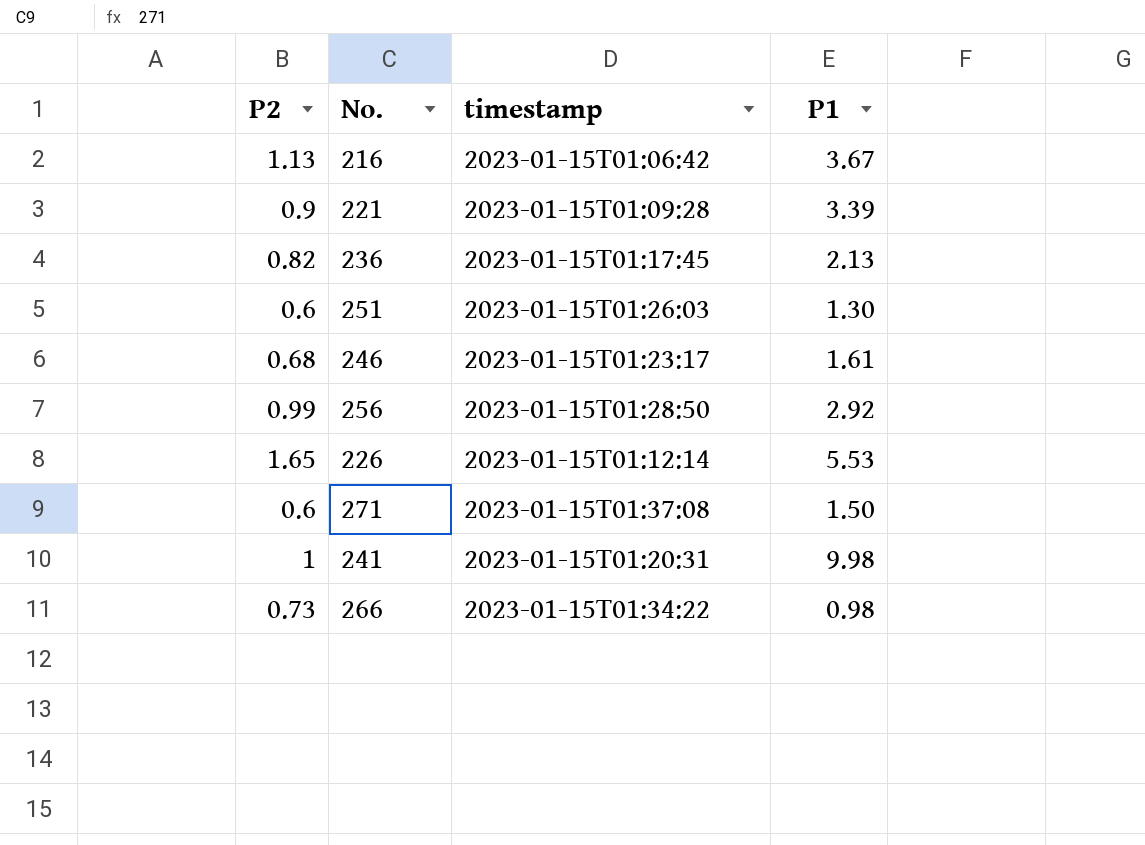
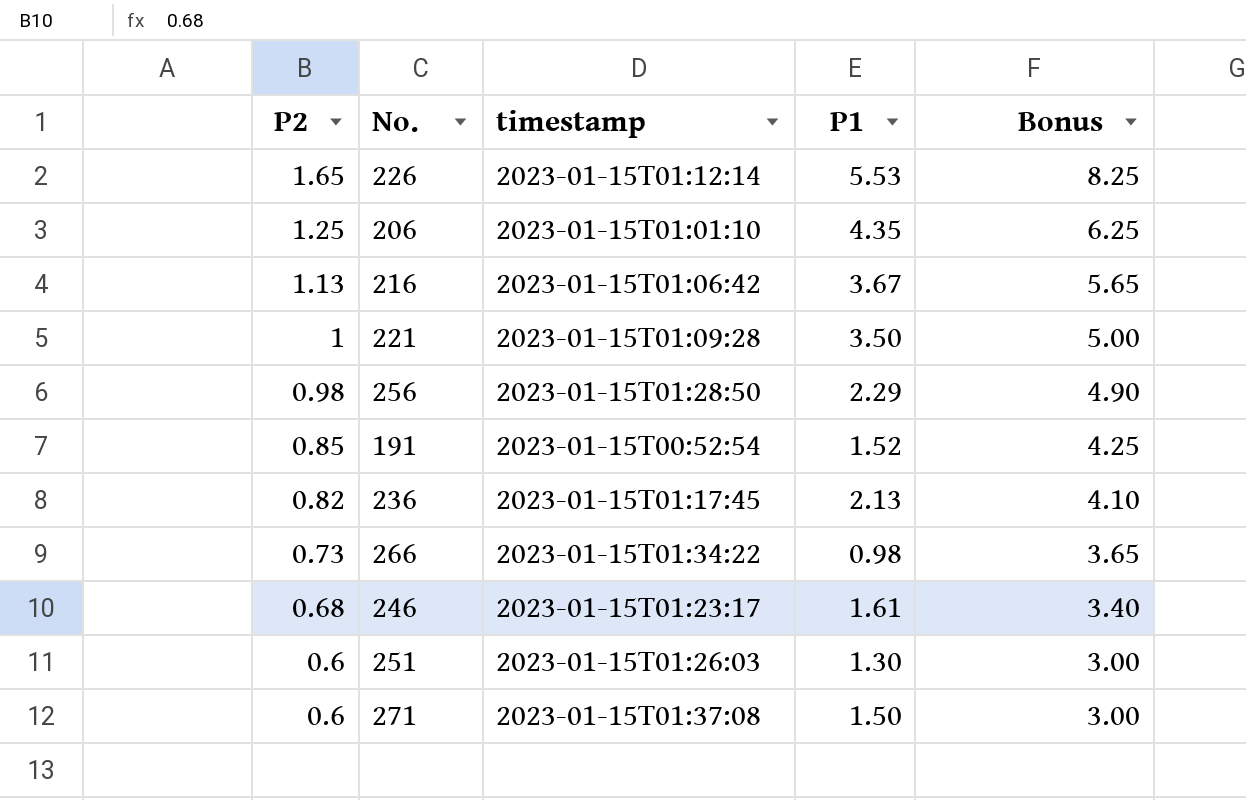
row order: none -> P2 descending
column Bonus | formula: none -> [P2] * 5
row 241: 1 | 2023-01-15T01:20:31 | 9.98 -> none
row 206: none -> 1.25 | 2023-01-15T01:01:10 | 4.35 | 6.25
221 | P2: 0.9 -> 1
221 | P1: 3.39 -> 3.50
256 | P2: 0.99 -> 0.98
256 | P1: 2.92 -> 2.29
row 191: none -> 0.85 | 2023-01-15T00:52:54 | 1.52 | 4.25

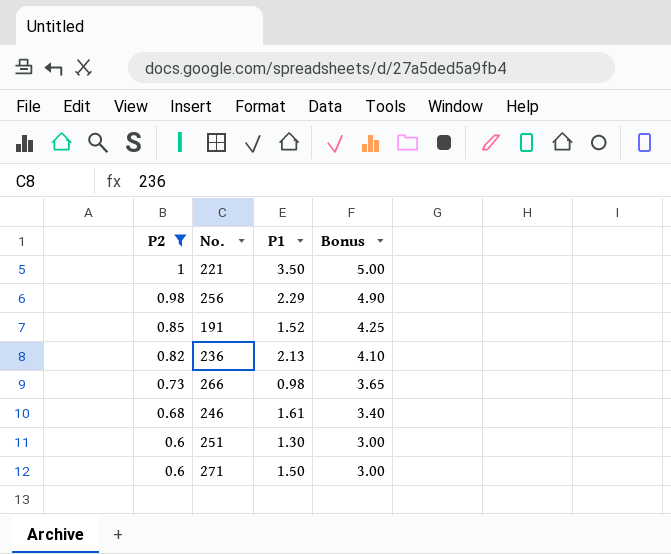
filter: none -> P2 <= 1
column timestamp | position: 3 -> none

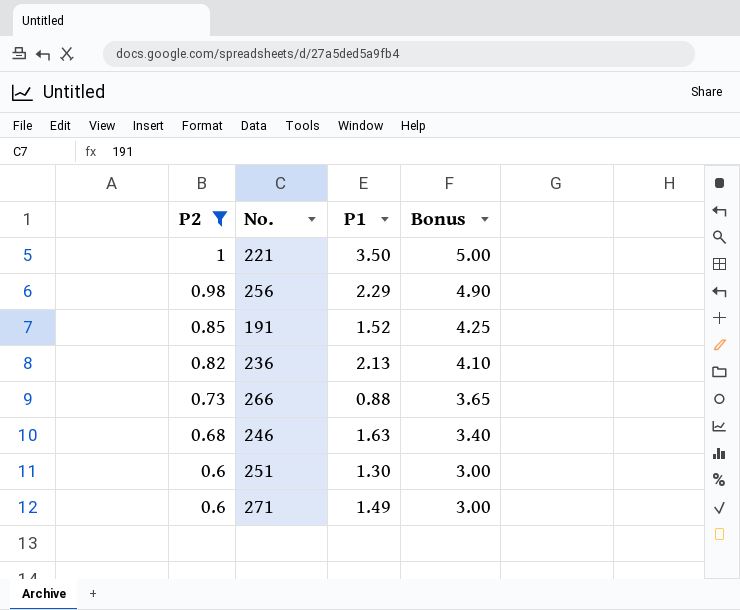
266 | P1: 0.98 -> 0.88
246 | P1: 1.61 -> 1.63
271 | P1: 1.50 -> 1.49

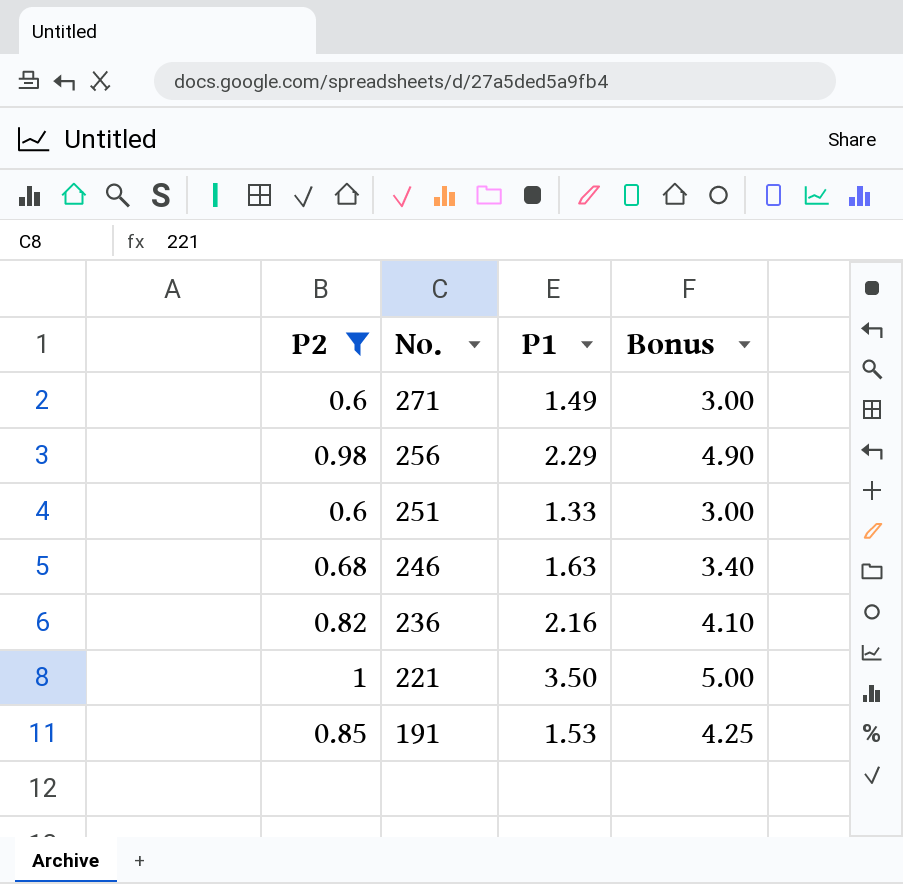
row order: P2 descending -> No. descending
row 266: 0.73 | 0.88 | 3.65 -> none
251 | P1: 1.30 -> 1.33
236 | P1: 2.13 -> 2.16
191 | P1: 1.52 -> 1.53

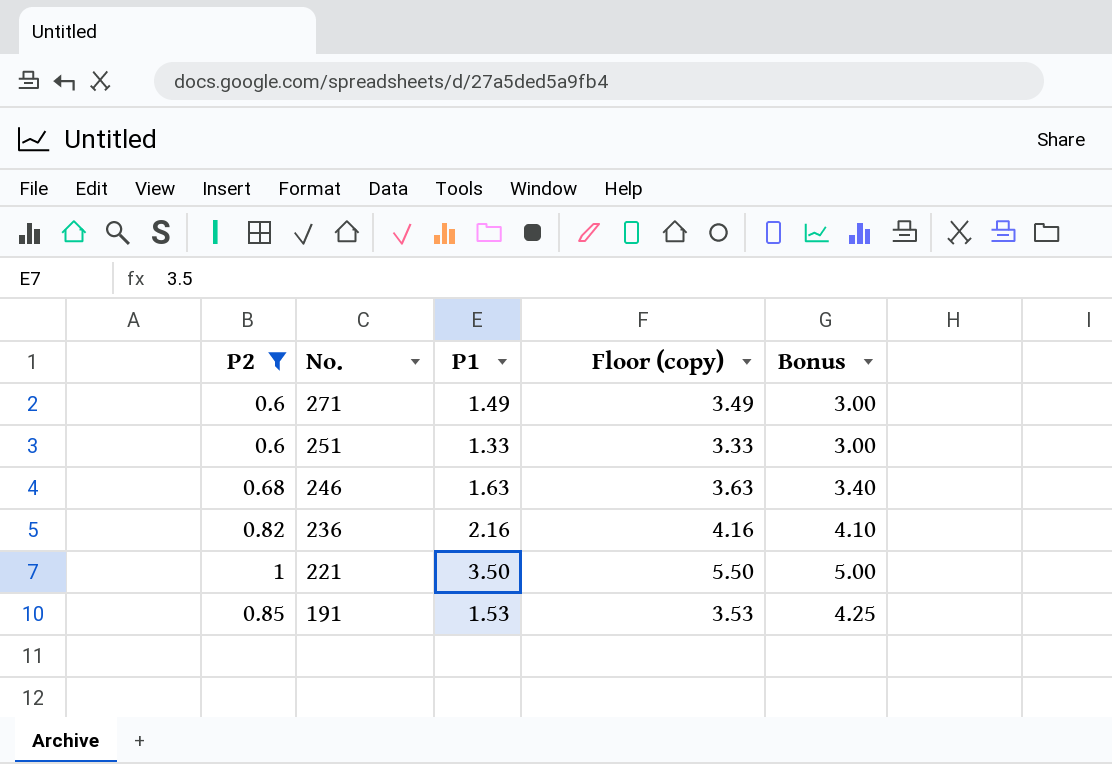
column Floor (copy) | formula: none -> [P1] + 2
row 256: 0.98 | 2.29 | 4.90 -> none

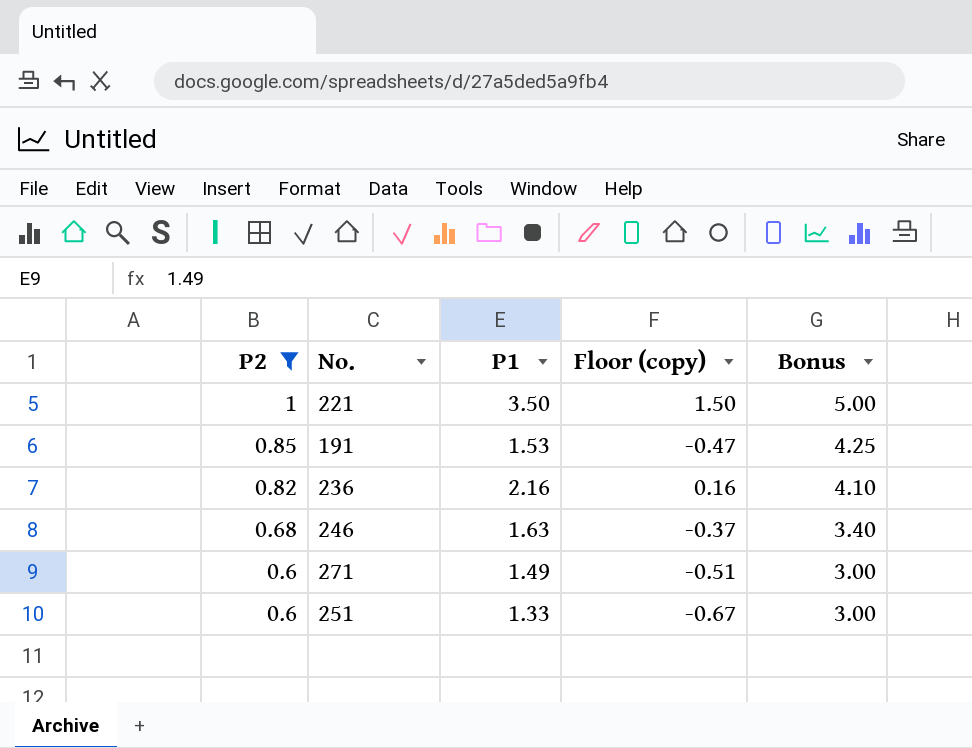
row order: No. descending -> P2 descending
column Floor (copy) | formula: [P1] + 2 -> [P1] - 2

